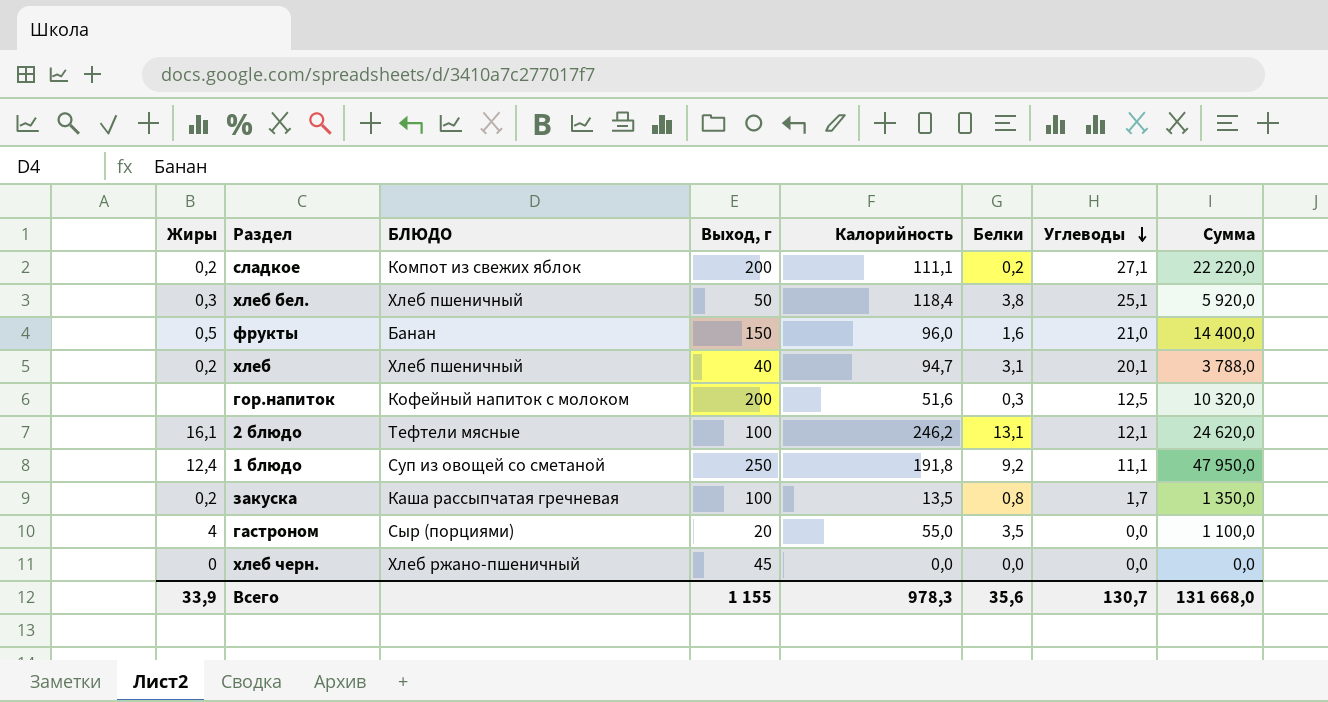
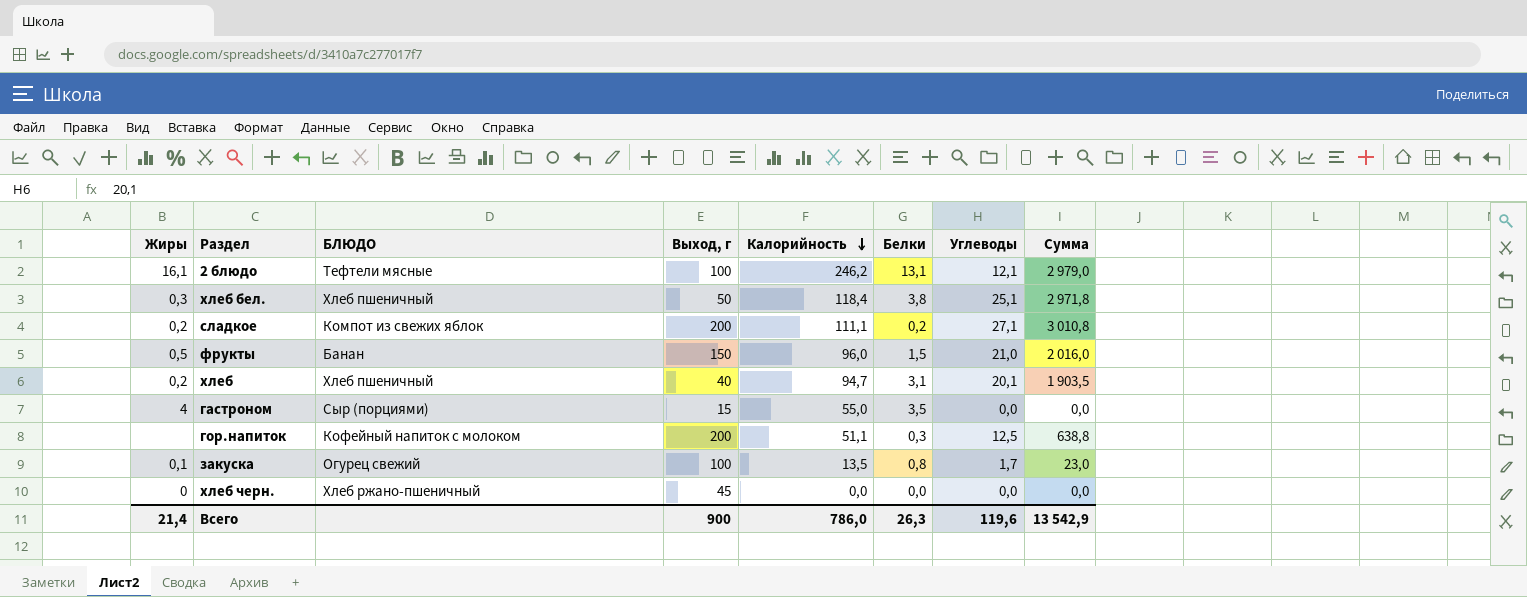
row order: Углеводы descending -> Калорийность descending
column Сумма | formula: [Выход, г] * [Калорийность] -> [Калорийность] * [Углеводы]
row 1 блюдо: 12,4 | Суп из овощей со сметаной | 250 | 191,8 | 9,2 | 11,1 | 47 950,0 -> none
фрукты | Белки: 1,6 -> 1,5
гастроном | Выход, г: 20 -> 15
гор.напиток | Калорийность: 51,6 -> 51,1
закуска | Жиры: 0,2 -> 0,1
закуска | БЛЮДО: Каша рассыпчатая гречневая -> Огурец свежий
Всего | Жиры: 33,9 -> 21,4
Всего | Выход, г: 1 155 -> 900
Всего | Калорийность: 978,3 -> 786,0
Всего | Белки: 35,6 -> 26,3
Всего | Углеводы: 130,7 -> 119,6
Всего | Сумма: 131 668,0 -> 13 542,9

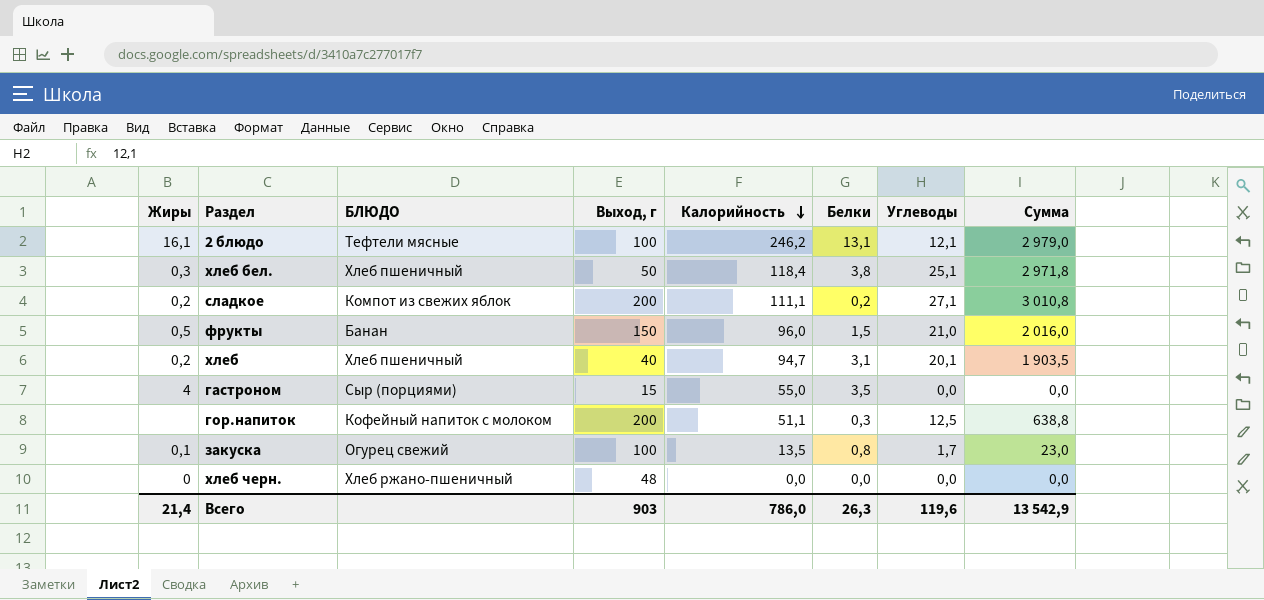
хлеб черн. | Выход, г: 45 -> 48
Всего | Выход, г: 900 -> 903

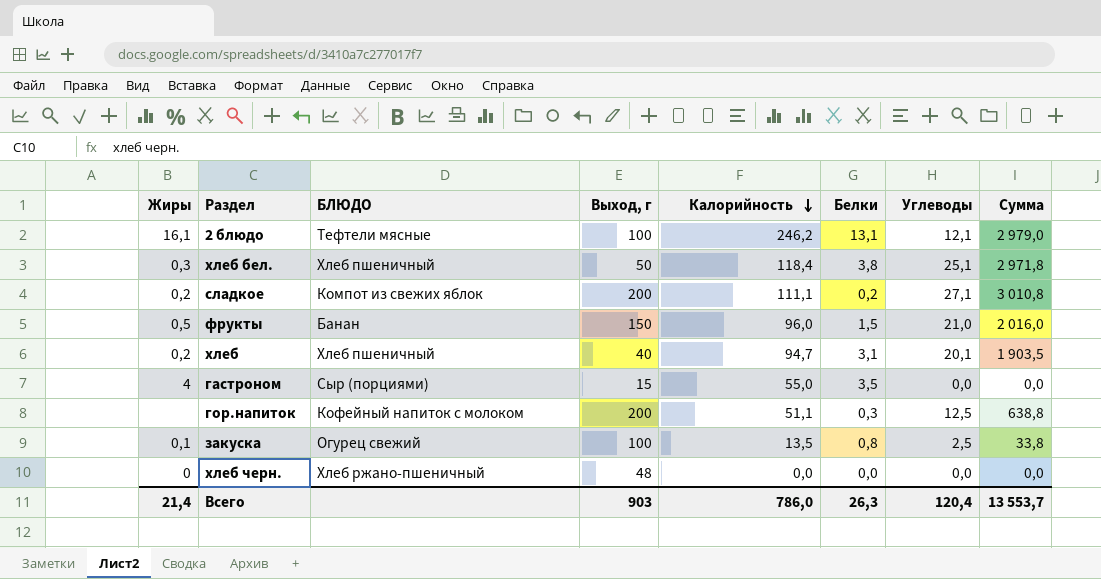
закуска | Углеводы: 1,7 -> 2,5
закуска | Сумма: 23,0 -> 33,8
Всего | Углеводы: 119,6 -> 120,4
Всего | Сумма: 13 542,9 -> 13 553,7

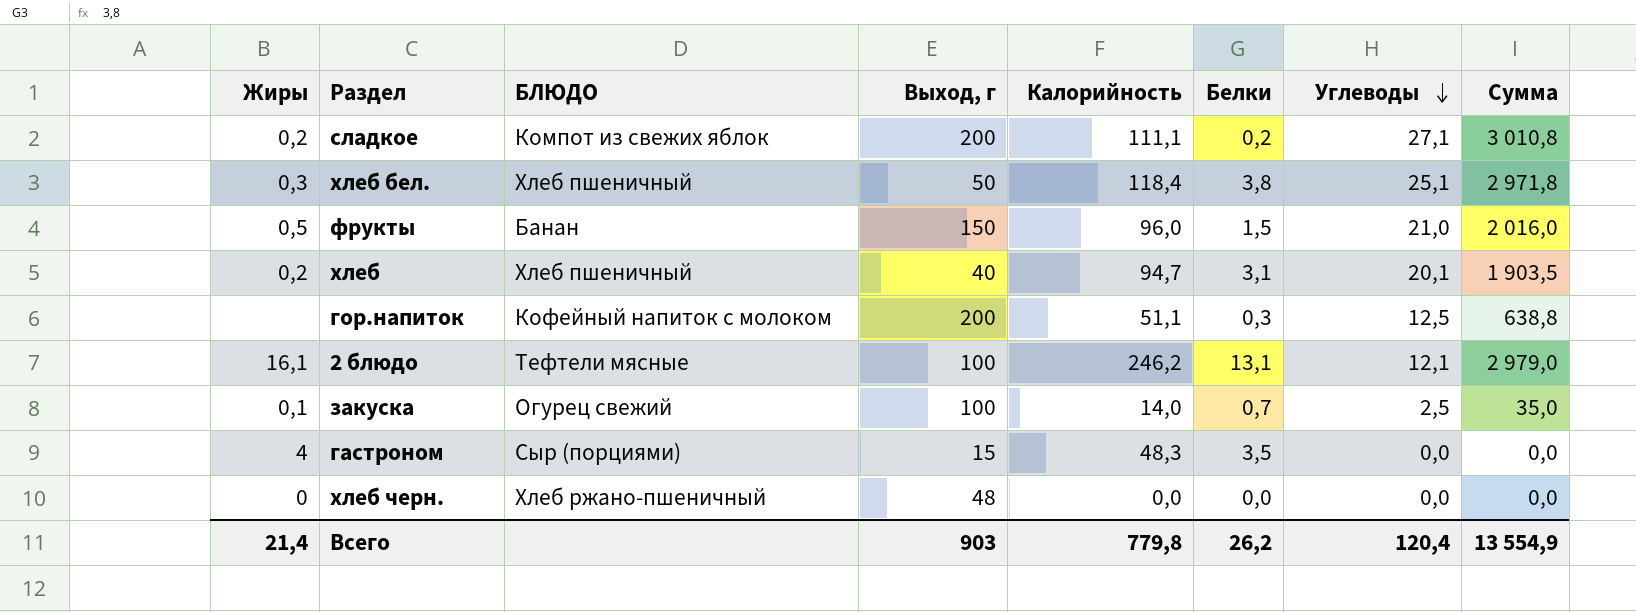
row order: Калорийность descending -> Углеводы descending
закуска | Калорийность: 13,5 -> 14,0
закуска | Белки: 0,8 -> 0,7
закуска | Сумма: 33,8 -> 35,0
гастроном | Калорийность: 55,0 -> 48,3
Всего | Калорийность: 786,0 -> 779,8
Всего | Белки: 26,3 -> 26,2
Всего | Сумма: 13 553,7 -> 13 554,9

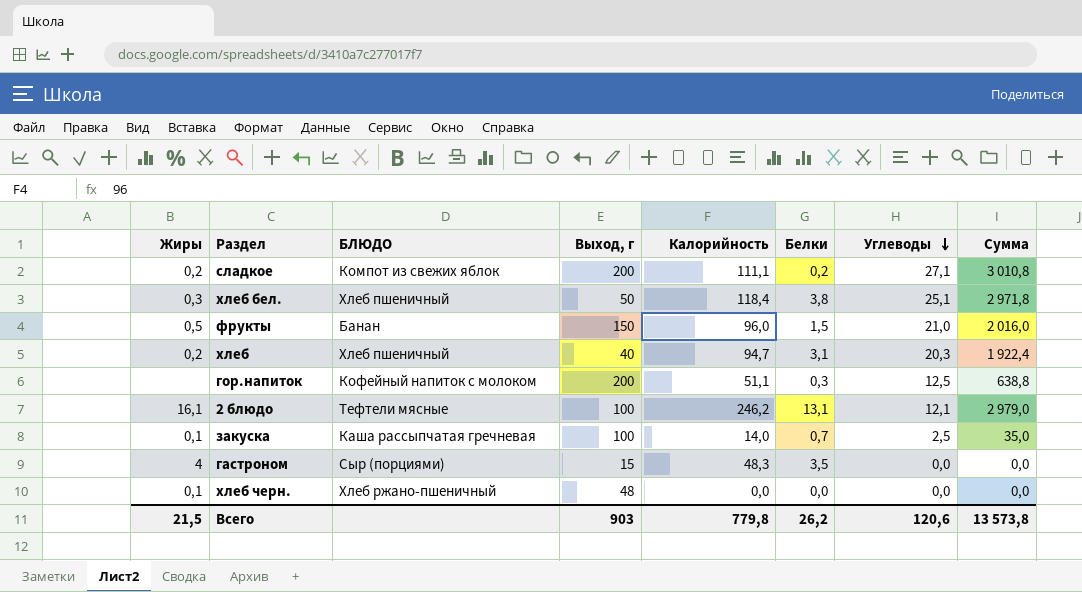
хлеб | Углеводы: 20,1 -> 20,3
хлеб | Сумма: 1 903,5 -> 1 922,4
закуска | БЛЮДО: Огурец свежий -> Каша рассыпчатая гречневая
хлеб черн. | Жиры: 0 -> 0,1
Всего | Жиры: 21,4 -> 21,5
Всего | Углеводы: 120,4 -> 120,6
Всего | Сумма: 13 554,9 -> 13 573,8

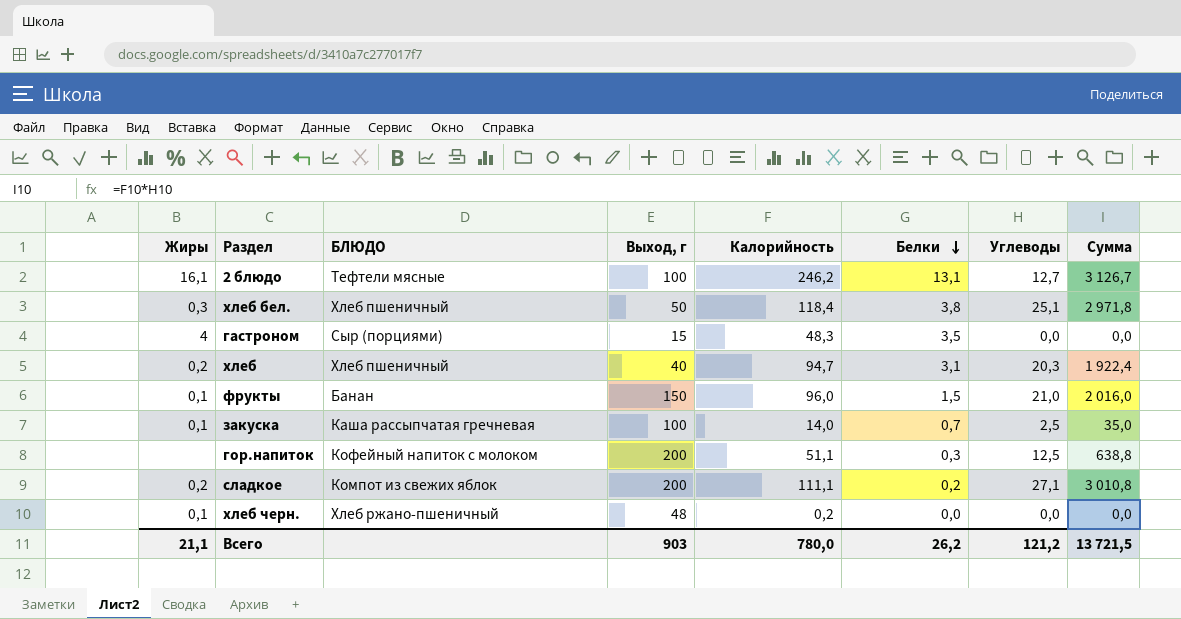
row order: Углеводы descending -> Белки descending
2 блюдо | Углеводы: 12,1 -> 12,7
2 блюдо | Сумма: 2 979,0 -> 3 126,7
фрукты | Жиры: 0,5 -> 0,1
хлеб черн. | Калорийность: 0,0 -> 0,2
Всего | Жиры: 21,5 -> 21,1
Всего | Калорийность: 779,8 -> 780,0
Всего | Углеводы: 120,6 -> 121,2
Всего | Сумма: 13 573,8 -> 13 721,5

